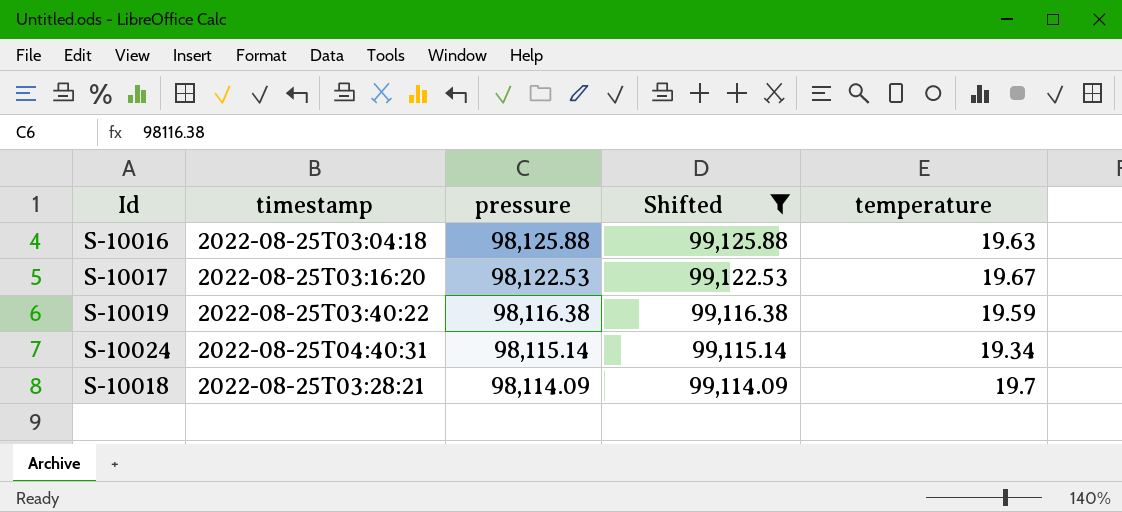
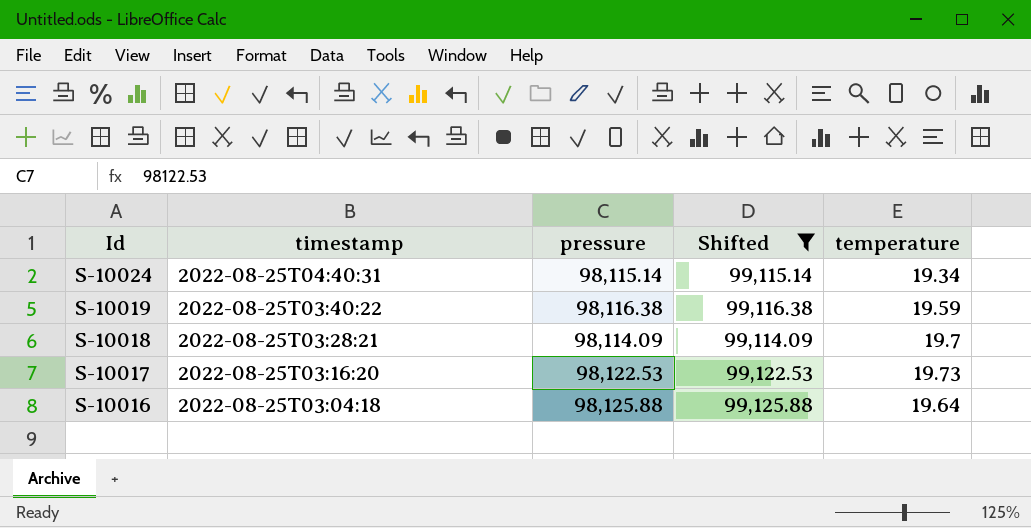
row order: pressure descending -> Id descending
S-10017 | temperature: 19.67 -> 19.73
S-10016 | temperature: 19.63 -> 19.64

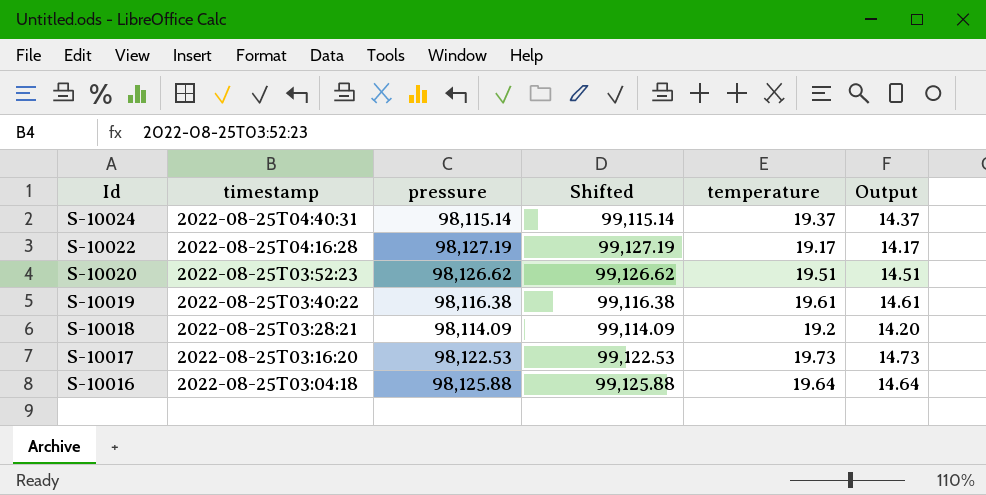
filter: Shifted <= 99,125.88 -> none
column Output | formula: none -> [temperature] - 5
S-10024 | temperature: 19.34 -> 19.37
S-10019 | temperature: 19.59 -> 19.61
S-10018 | temperature: 19.7 -> 19.2

